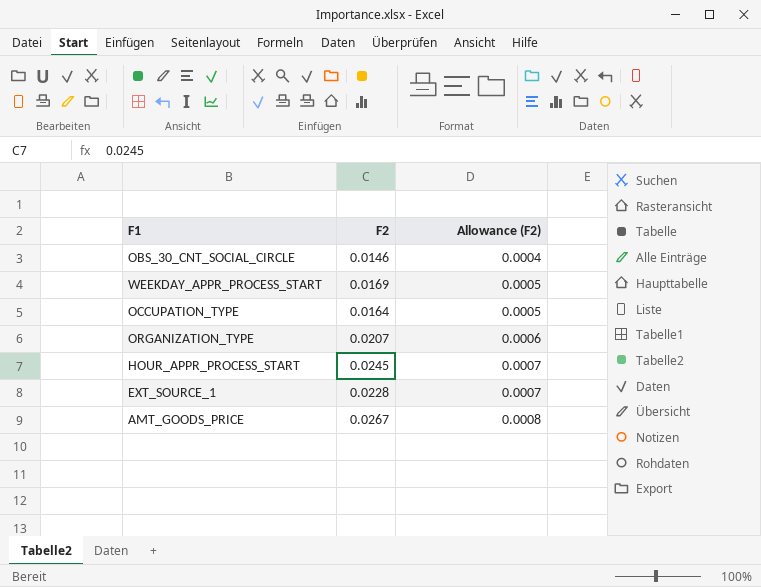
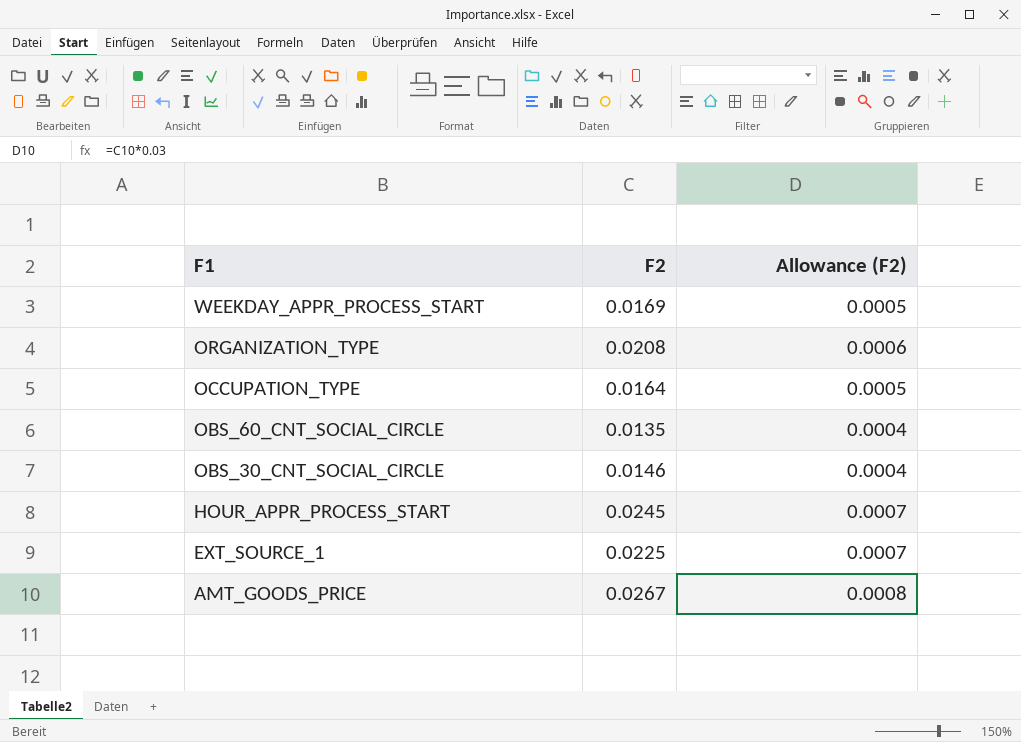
row order: Allowance (F2) ascending -> F1 descending
ORGANIZATION_TYPE | F2: 0.0207 -> 0.0208
row OBS_60_CNT_SOCIAL_CIRCLE: none -> 0.0135 | 0.0004
EXT_SOURCE_1 | F2: 0.0228 -> 0.0225

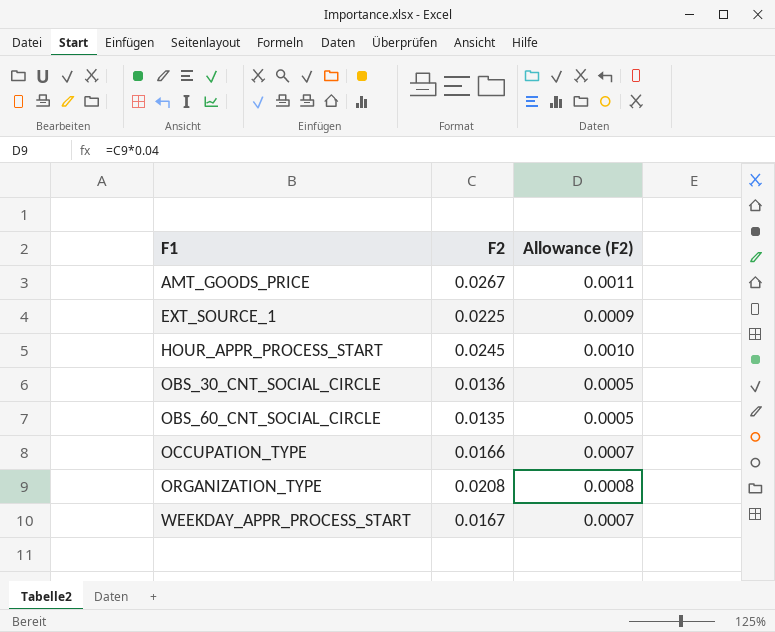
row order: F1 descending -> F1 ascending
column Allowance (F2) | formula: [F2] * 0.03 -> [F2] * 0.04
OBS_30_CNT_SOCIAL_CIRCLE | F2: 0.0146 -> 0.0136
OCCUPATION_TYPE | F2: 0.0164 -> 0.0166
WEEKDAY_APPR_PROCESS_START | F2: 0.0169 -> 0.0167

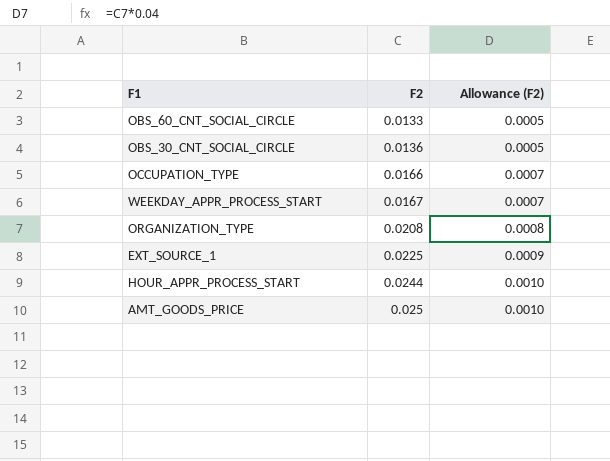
row order: F1 ascending -> F2 ascending
OBS_60_CNT_SOCIAL_CIRCLE | F2: 0.0135 -> 0.0133
HOUR_APPR_PROCESS_START | F2: 0.0245 -> 0.0244
AMT_GOODS_PRICE | F2: 0.0267 -> 0.025
AMT_GOODS_PRICE | Allowance (F2): 0.0011 -> 0.0010

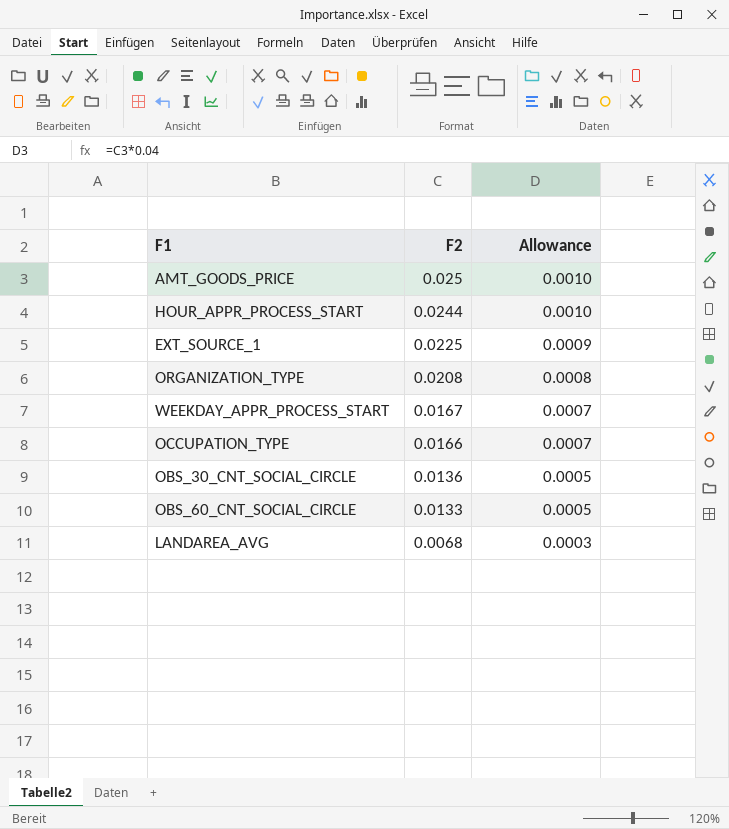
row order: F2 ascending -> F2 descending
column name: Allowance (F2) -> Allowance
row LANDAREA_AVG: none -> 0.0068 | 0.0003

